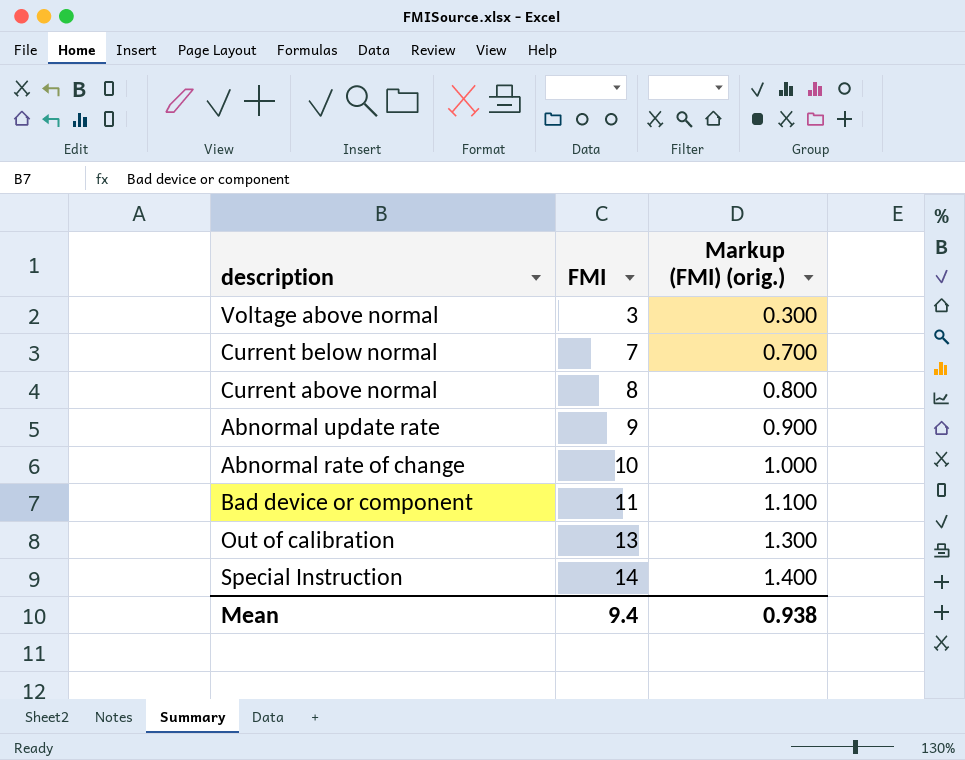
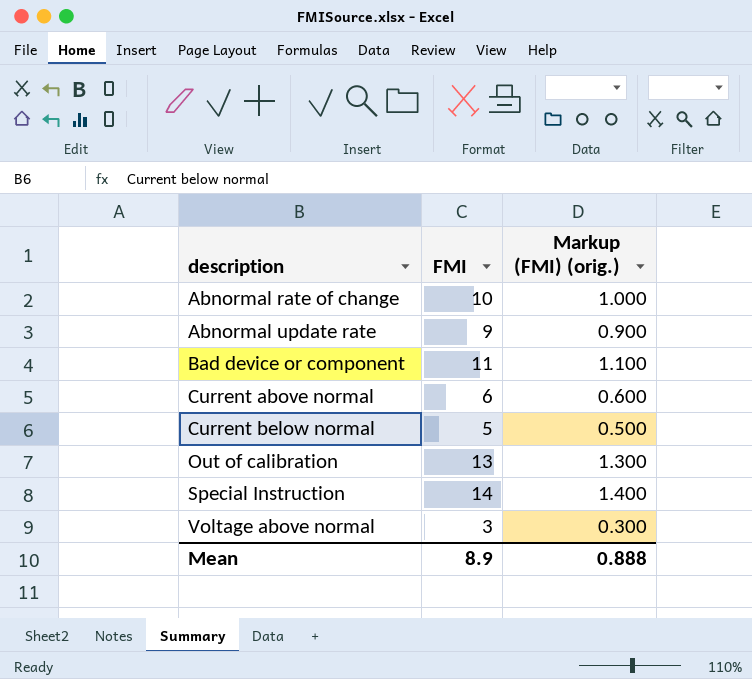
row order: FMI ascending -> description ascending
Current above normal | FMI: 8 -> 6
Current above normal | Markup (FMI) (orig.): 0.800 -> 0.600
Current below normal | FMI: 7 -> 5
Current below normal | Markup (FMI) (orig.): 0.700 -> 0.500
Mean | FMI: 9.4 -> 8.9
Mean | Markup (FMI) (orig.): 0.938 -> 0.888

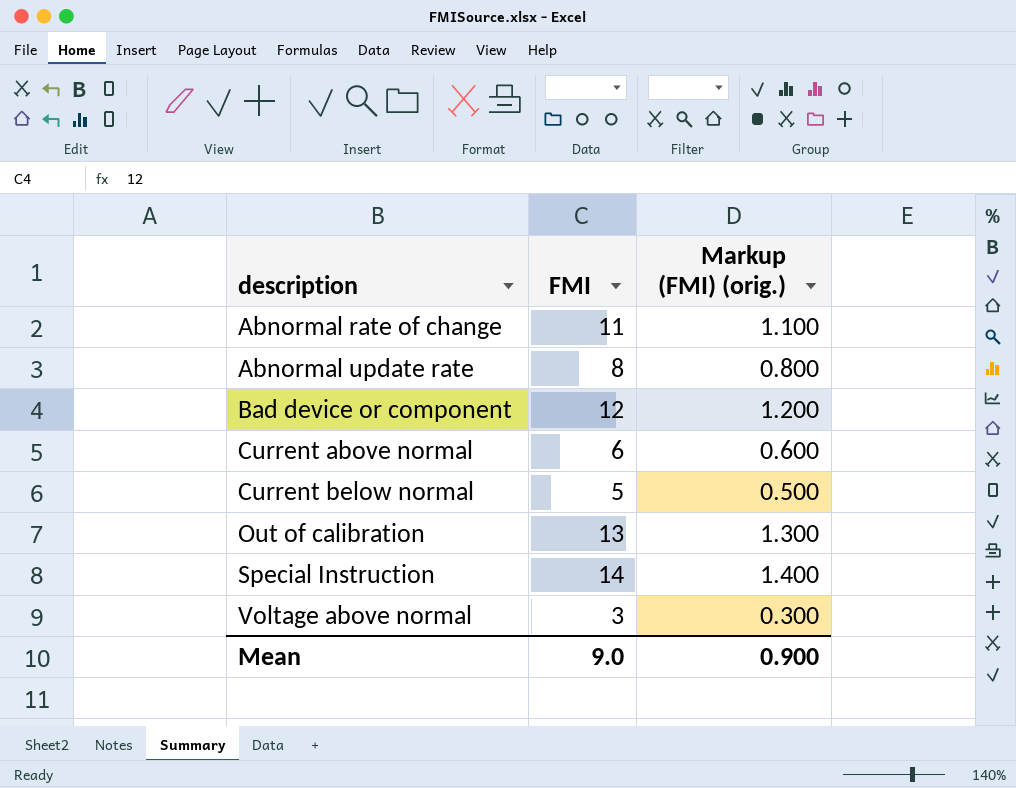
Abnormal rate of change | FMI: 10 -> 11
Abnormal rate of change | Markup (FMI) (orig.): 1.000 -> 1.100
Abnormal update rate | FMI: 9 -> 8
Abnormal update rate | Markup (FMI) (orig.): 0.900 -> 0.800
Bad device or component | FMI: 11 -> 12
Bad device or component | Markup (FMI) (orig.): 1.100 -> 1.200
Mean | FMI: 8.9 -> 9.0
Mean | Markup (FMI) (orig.): 0.888 -> 0.900

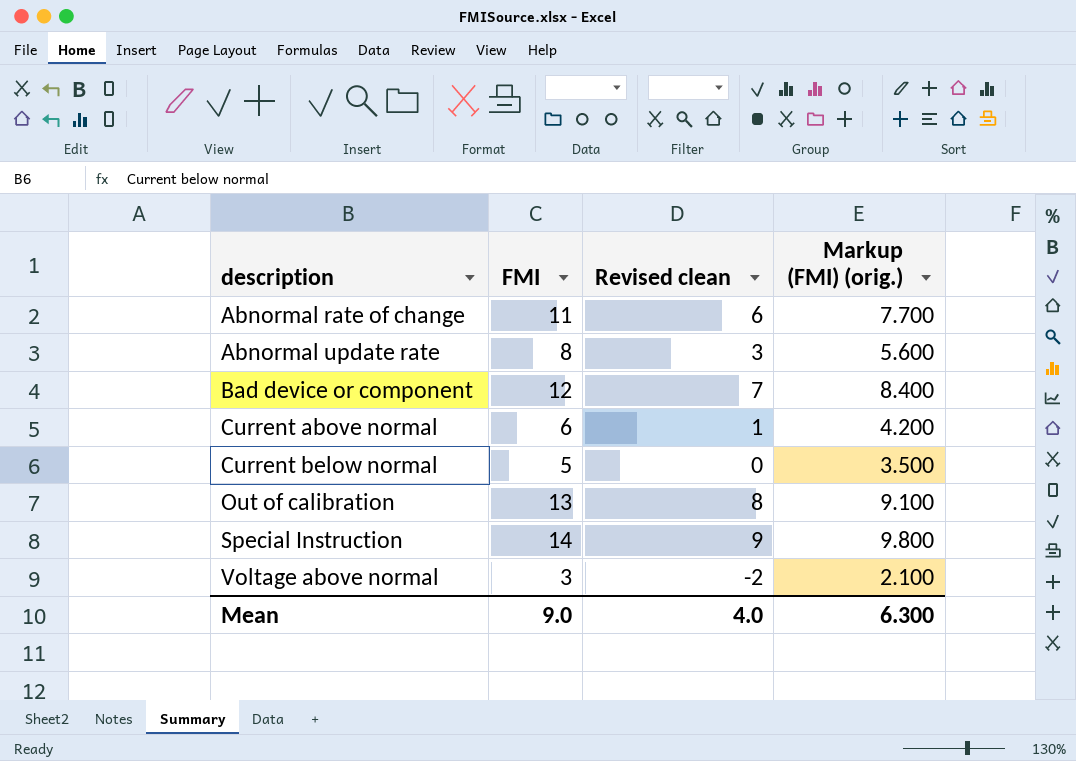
column Revised clean | formula: none -> [FMI] - 5
column Markup (FMI) (orig.) | formula: [FMI] * 0.1 -> [FMI] * 0.7
Mean | Markup (FMI) (orig.): 0.900 -> 6.300

